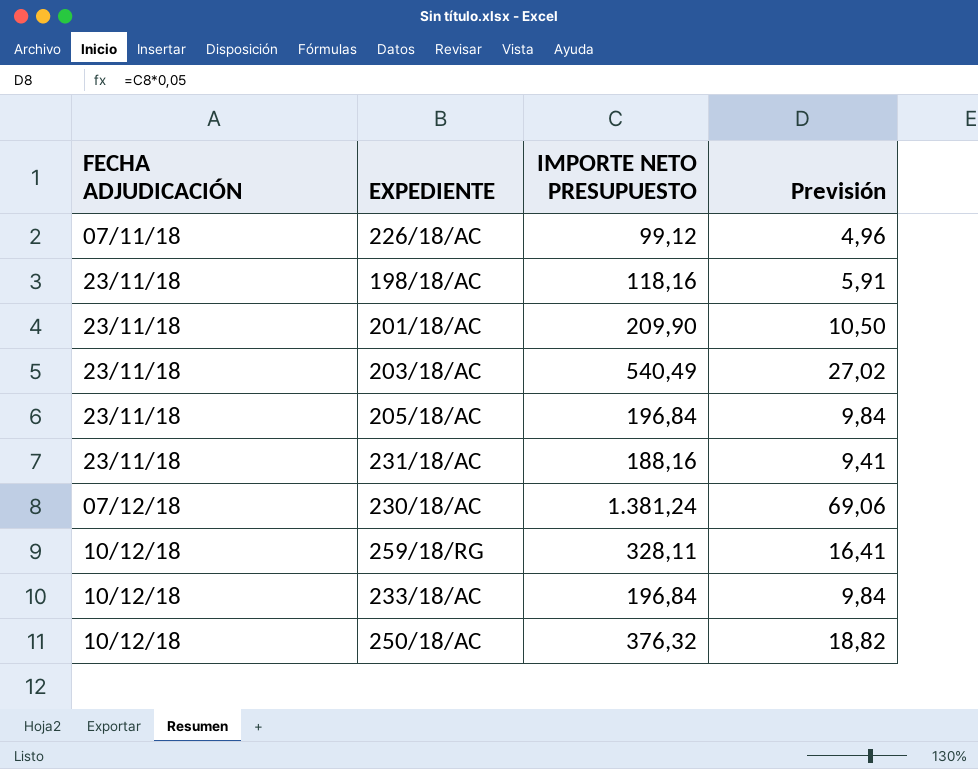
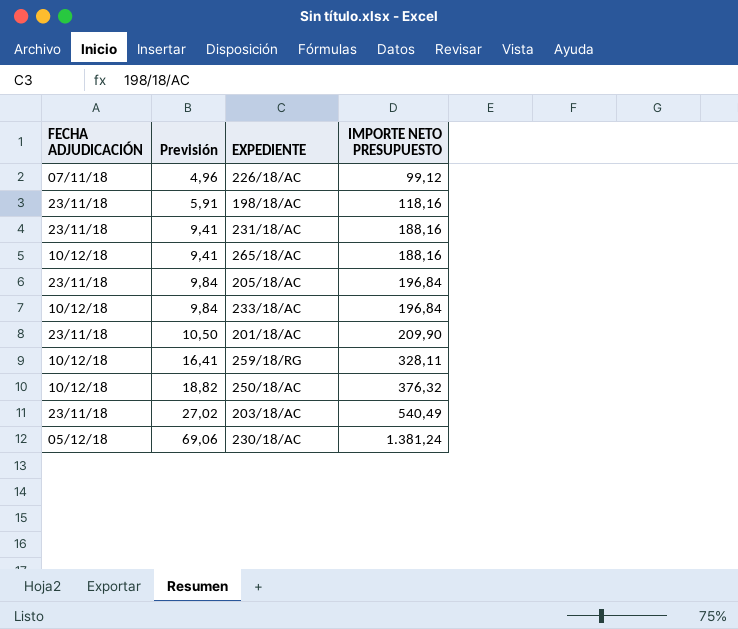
row order: FECHA ADJUDICACIÓN ascending -> Previsión ascending
column Previsión | position: 4 -> 2
row 265/18/AC: none -> 10/12/18 | 9,41 | 188,16
230/18/AC | FECHA ADJUDICACIÓN: 07/12/18 -> 05/12/18

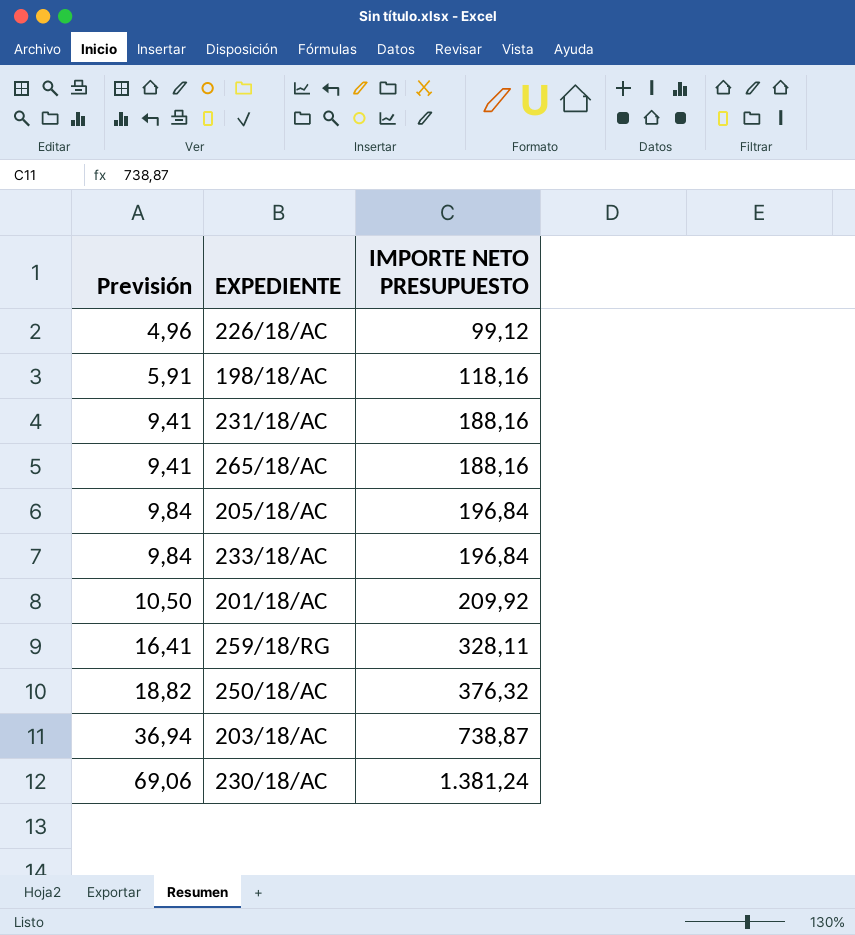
column FECHA ADJUDICACIÓN | position: 1 -> none
201/18/AC | IMPORTE NETO PRESUPUESTO: 209,90 -> 209,92
203/18/AC | Previsión: 27,02 -> 36,94
203/18/AC | IMPORTE NETO PRESUPUESTO: 540,49 -> 738,87

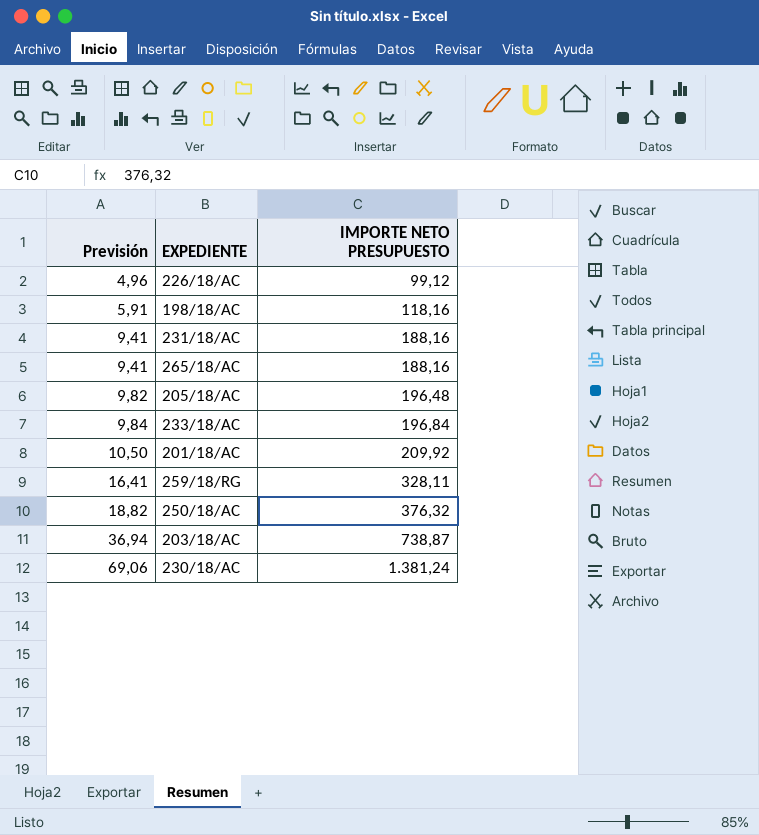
205/18/AC | Previsión: 9,84 -> 9,82
205/18/AC | IMPORTE NETO PRESUPUESTO: 196,84 -> 196,48

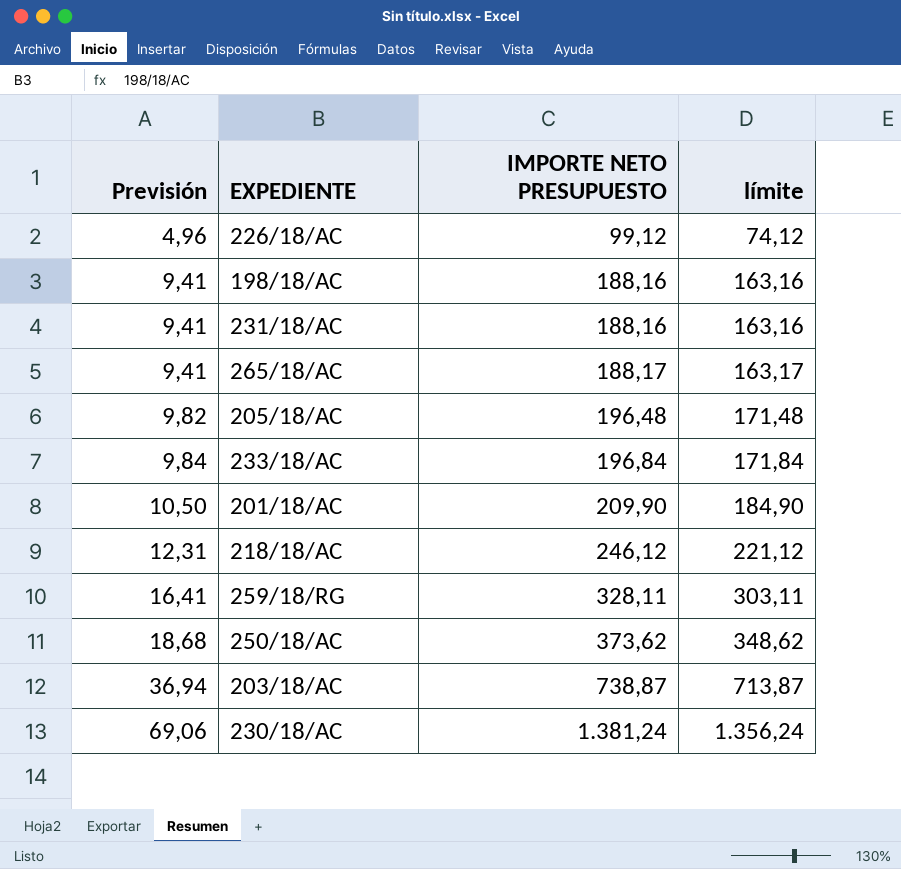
column límite | formula: none -> [IMPORTE NETO PRESUPUESTO] - 25
198/18/AC | Previsión: 5,91 -> 9,41
198/18/AC | IMPORTE NETO PRESUPUESTO: 118,16 -> 188,16
265/18/AC | IMPORTE NETO PRESUPUESTO: 188,16 -> 188,17
201/18/AC | IMPORTE NETO PRESUPUESTO: 209,92 -> 209,90
row 218/18/AC: none -> 12,31 | 246,12 | 221,12
250/18/AC | Previsión: 18,82 -> 18,68
250/18/AC | IMPORTE NETO PRESUPUESTO: 376,32 -> 373,62

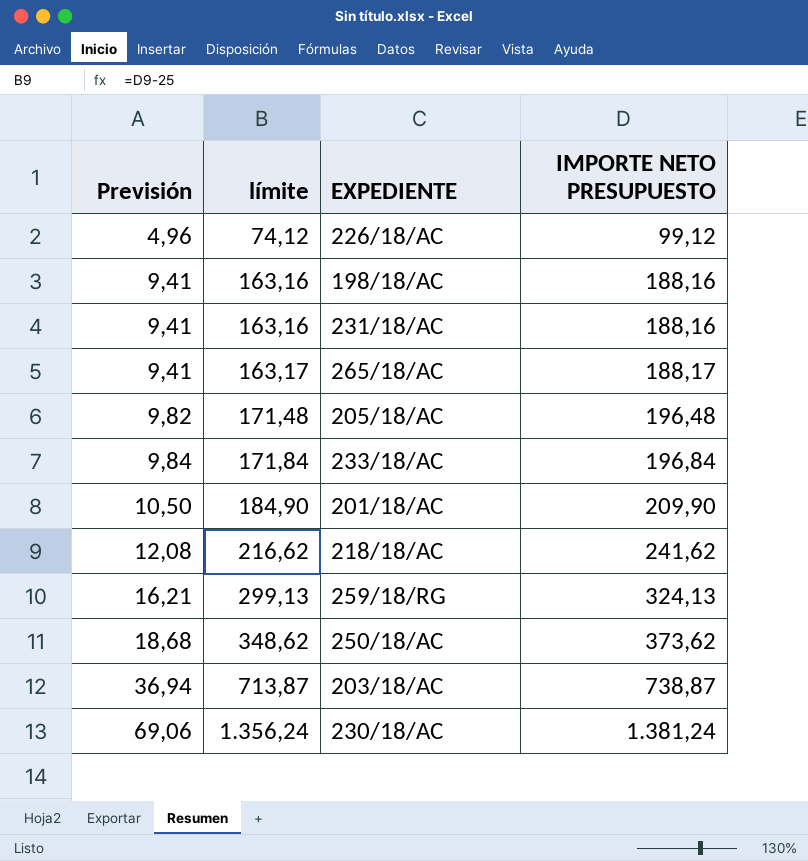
column límite | position: 4 -> 2
218/18/AC | Previsión: 12,31 -> 12,08
218/18/AC | límite: 221,12 -> 216,62
218/18/AC | IMPORTE NETO PRESUPUESTO: 246,12 -> 241,62
259/18/RG | Previsión: 16,41 -> 16,21
259/18/RG | límite: 303,11 -> 299,13
259/18/RG | IMPORTE NETO PRESUPUESTO: 328,11 -> 324,13

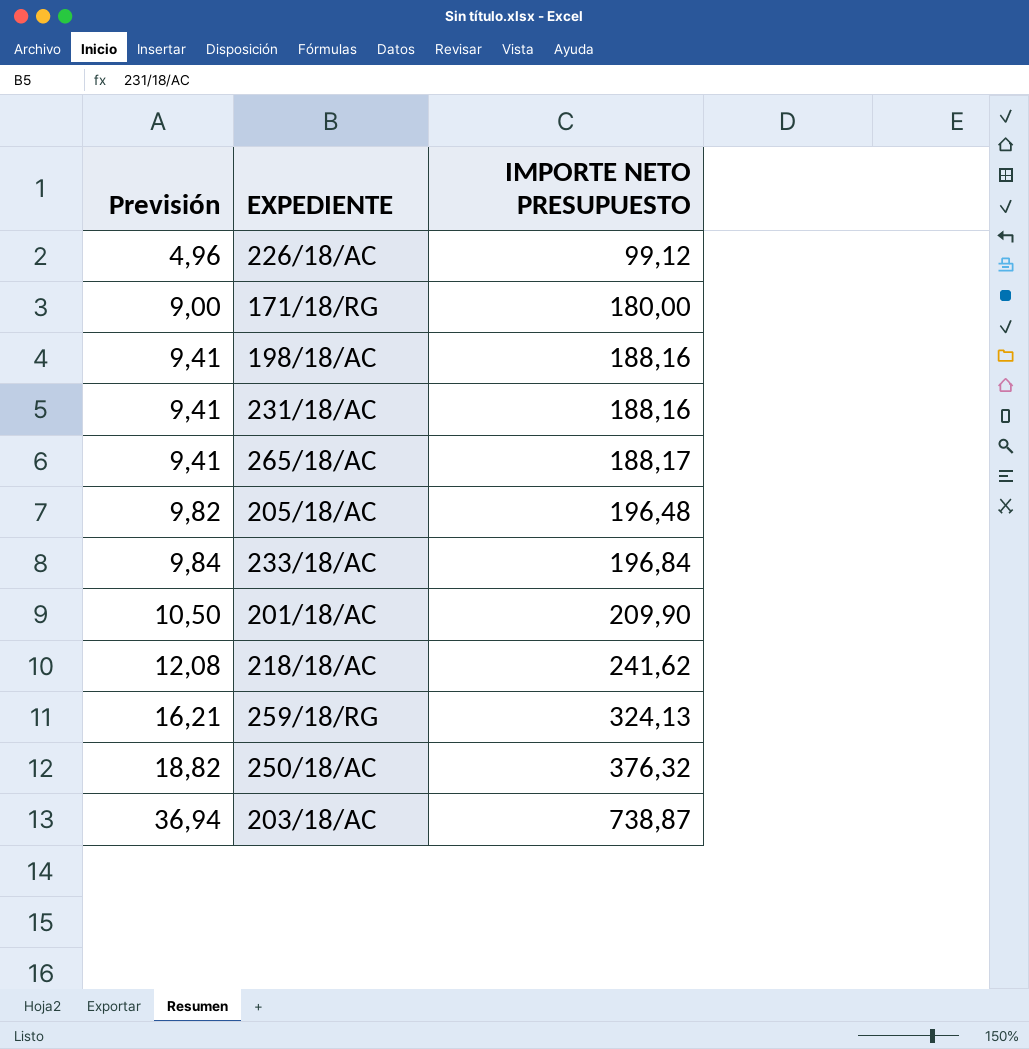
column límite | formula: [IMPORTE NETO PRESUPUESTO] - 25 -> none
row 230/18/AC: 69,06 | 1.356,24 | 1.381,24 -> none
row 171/18/RG: none -> 9,00 | 180,00
250/18/AC | Previsión: 18,68 -> 18,82
250/18/AC | IMPORTE NETO PRESUPUESTO: 373,62 -> 376,32

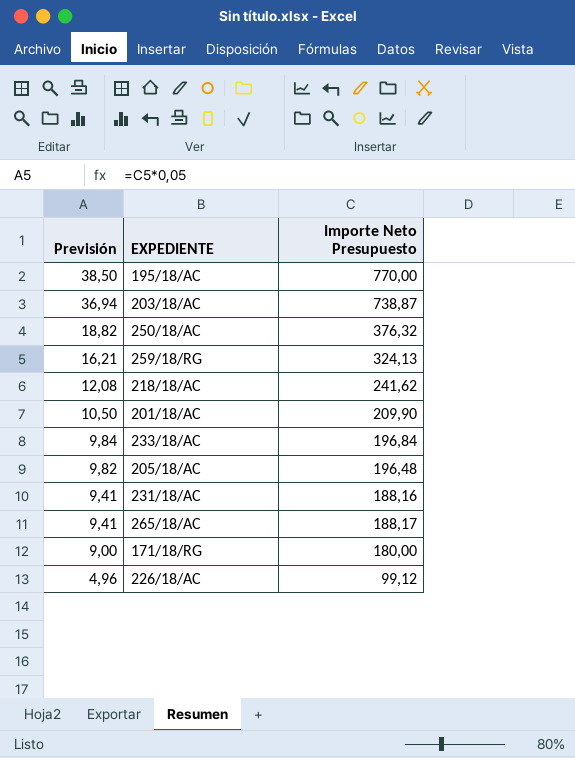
row order: Previsión ascending -> Previsión descending
column name: IMPORTE NETO PRESUPUESTO -> Importe Neto Presupuesto
row 198/18/AC: 9,41 | 188,16 -> none
row 195/18/AC: none -> 38,50 | 770,00

